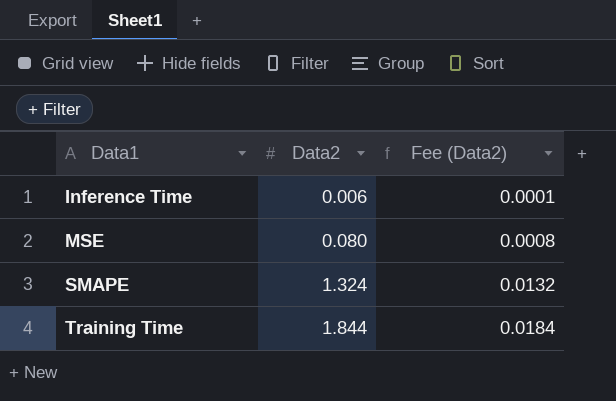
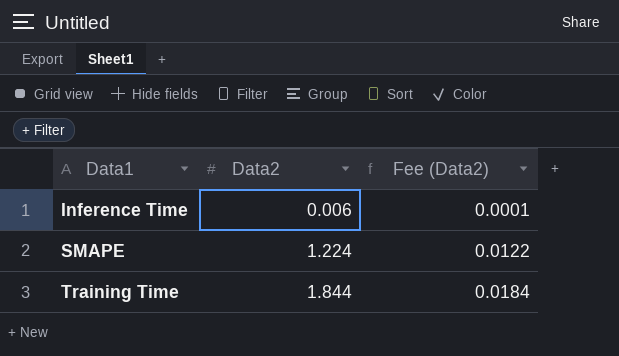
row MSE: 0.080 | 0.0008 -> none
SMAPE | Data2: 1.324 -> 1.224
SMAPE | Fee (Data2): 0.0132 -> 0.0122

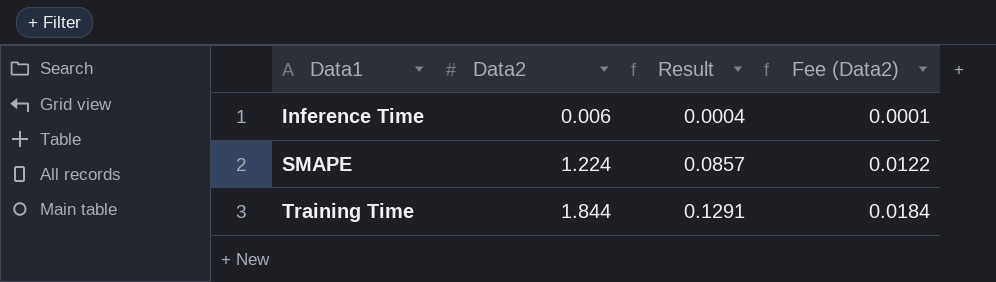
column Result | formula: none -> [Data2] * 0.07

